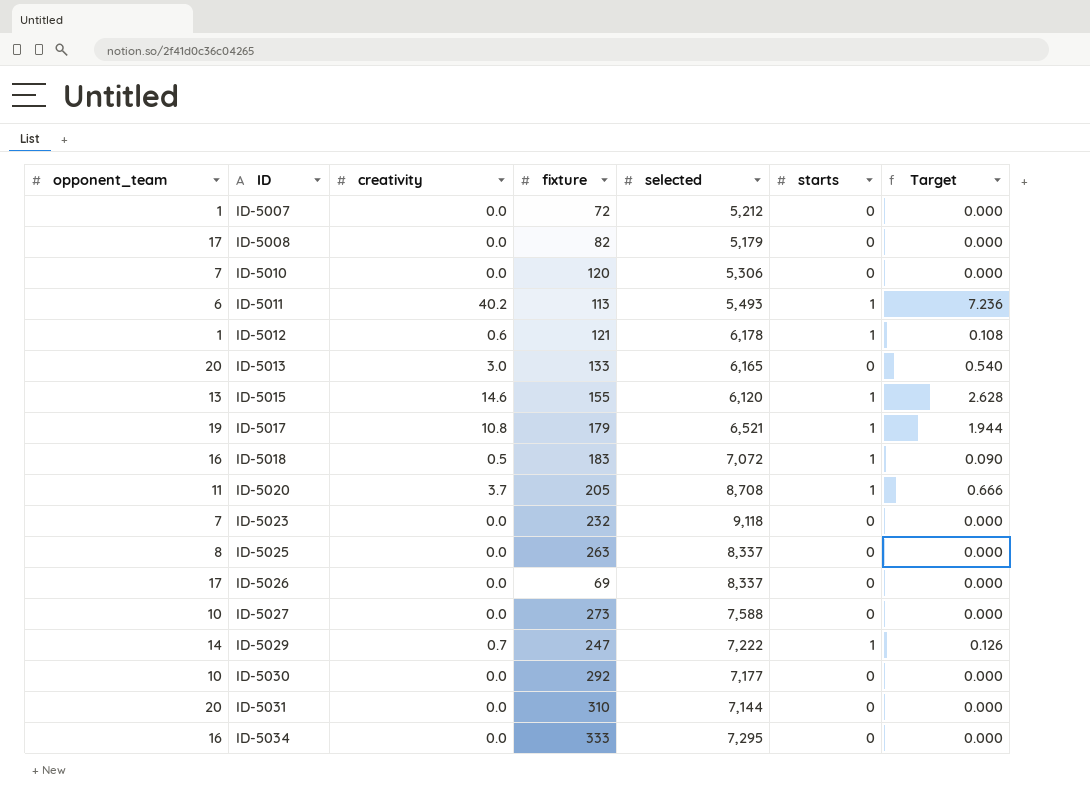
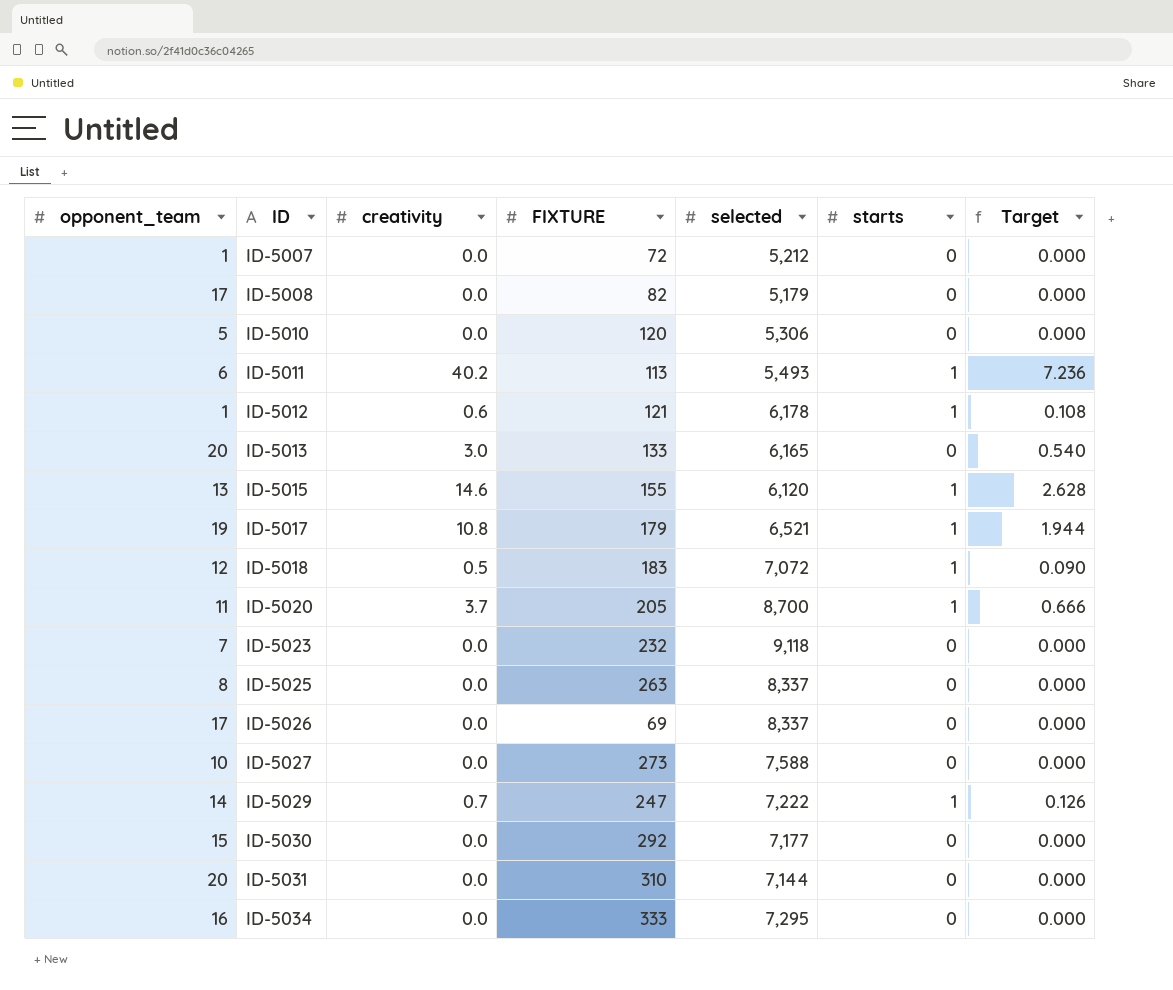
column name: fixture -> FIXTURE
ID-5010 | opponent_team: 7 -> 5
ID-5018 | opponent_team: 16 -> 12
ID-5020 | selected: 8,708 -> 8,700
ID-5030 | opponent_team: 10 -> 15

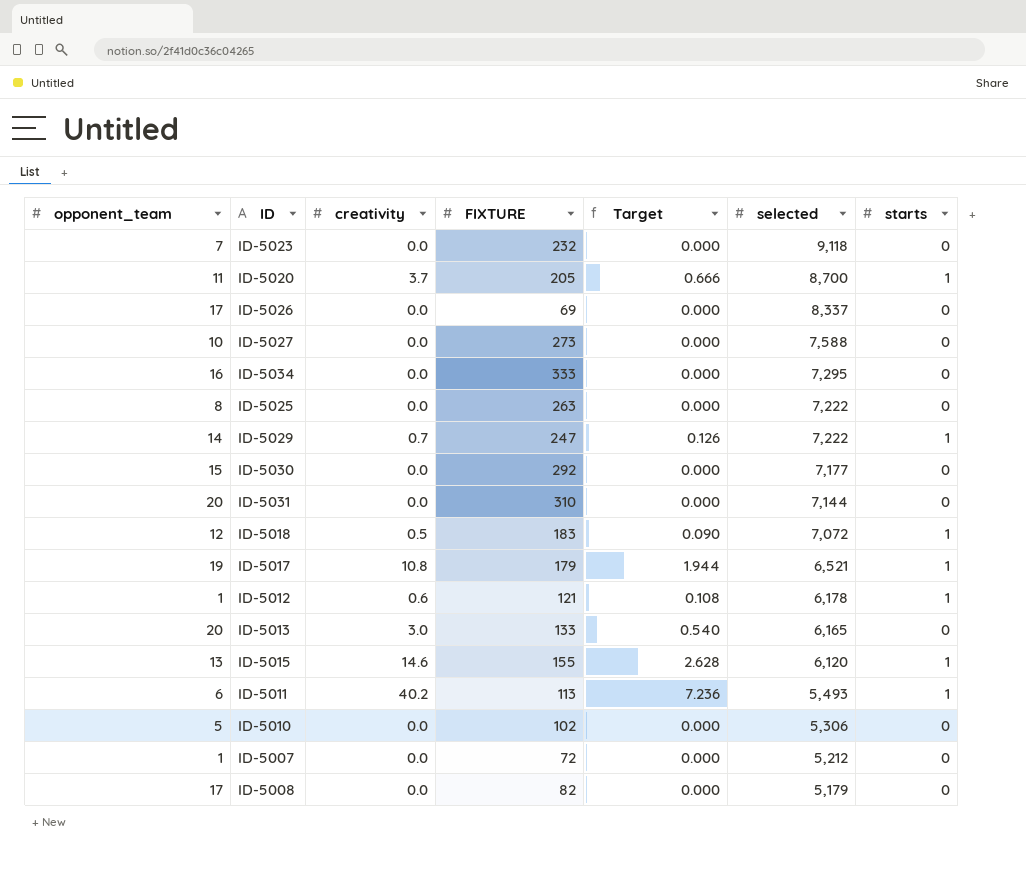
row order: ID ascending -> selected descending
column Target | position: 7 -> 5
ID-5025 | selected: 8,337 -> 7,222
ID-5010 | FIXTURE: 120 -> 102

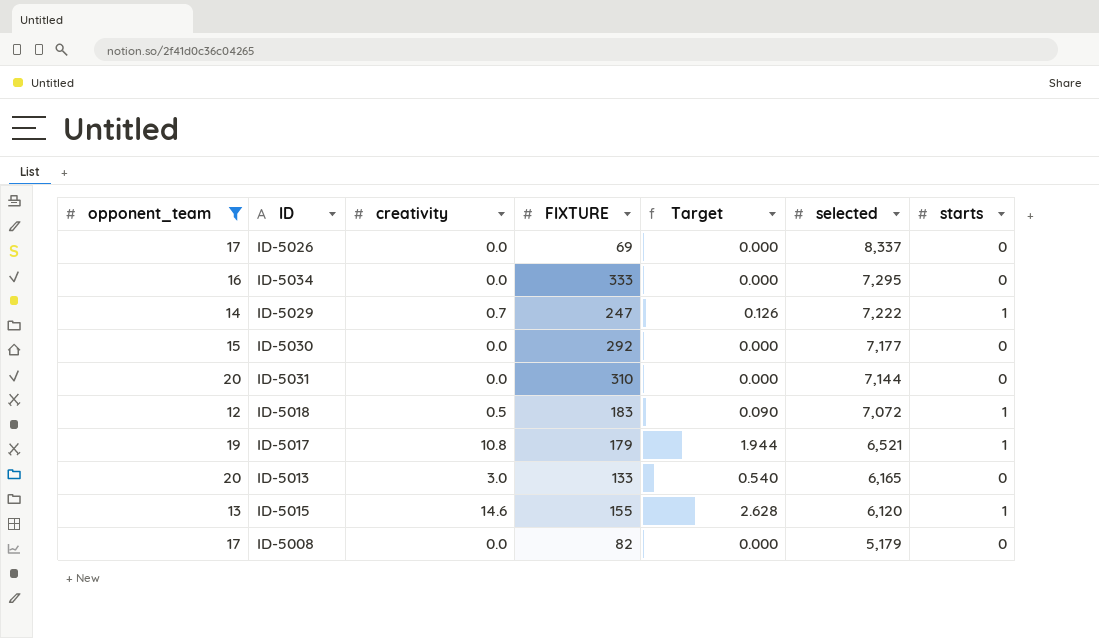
filter: none -> opponent_team >= 12

